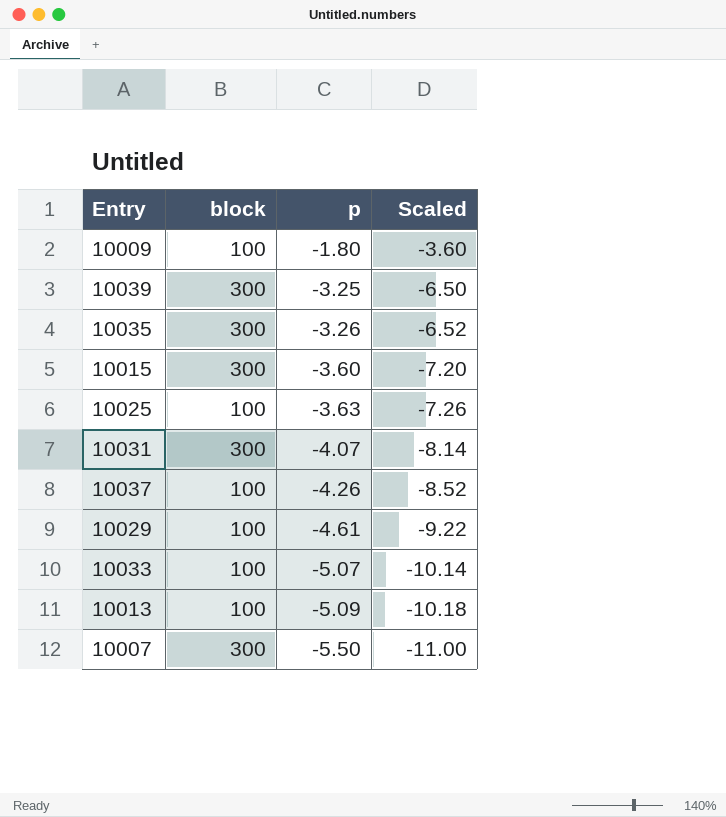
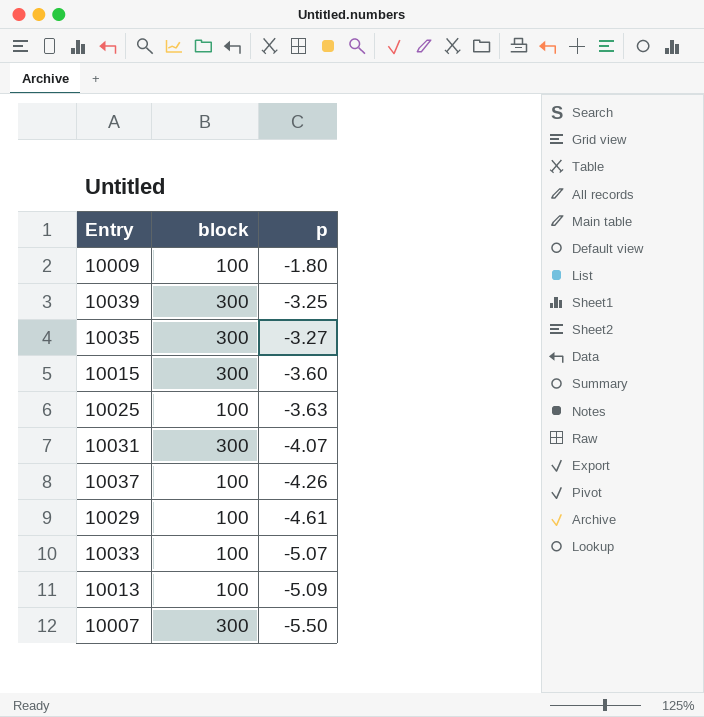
column Scaled | formula: [p] * 2 -> none
10035 | p: -3.26 -> -3.27

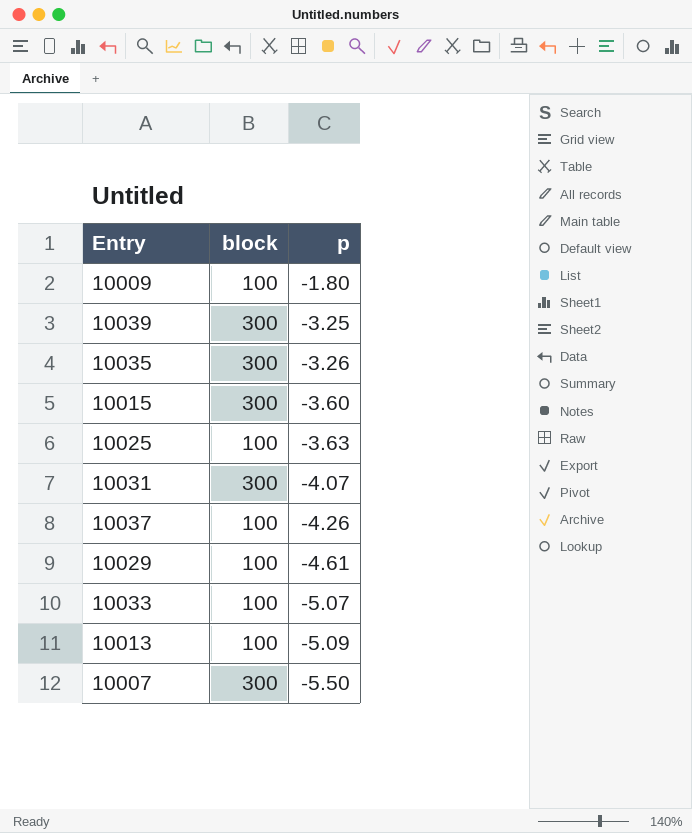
10035 | p: -3.27 -> -3.26

